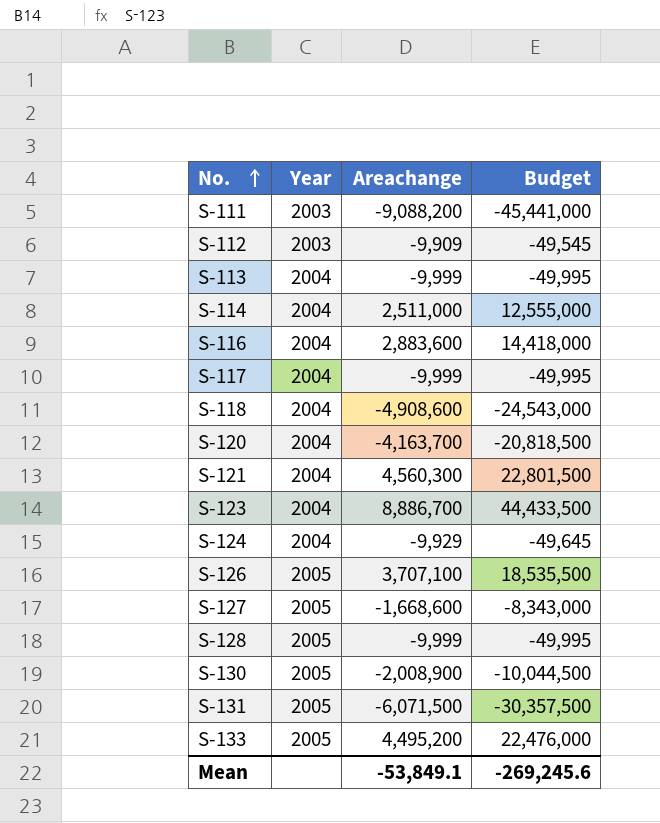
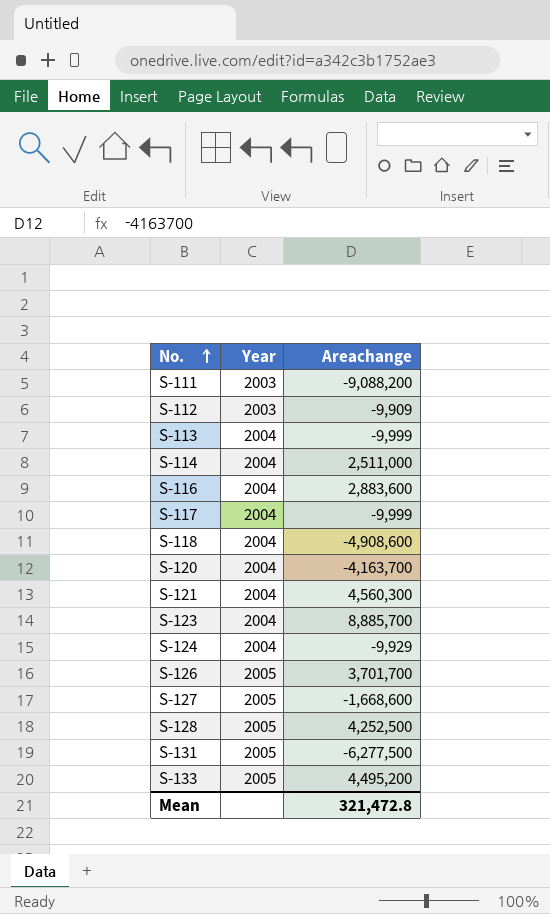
column Budget | formula: [Areachange] * 5 -> none
row S-130: 2005 | -2,008,900 | -10,044,500 -> none
S-123 | Areachange: 8,886,700 -> 8,885,700
S-126 | Areachange: 3,707,100 -> 3,701,700
S-128 | Areachange: -9,999 -> 4,252,500
S-131 | Areachange: -6,071,500 -> -6,277,500
Mean | Areachange: -53,849.1 -> 321,472.8

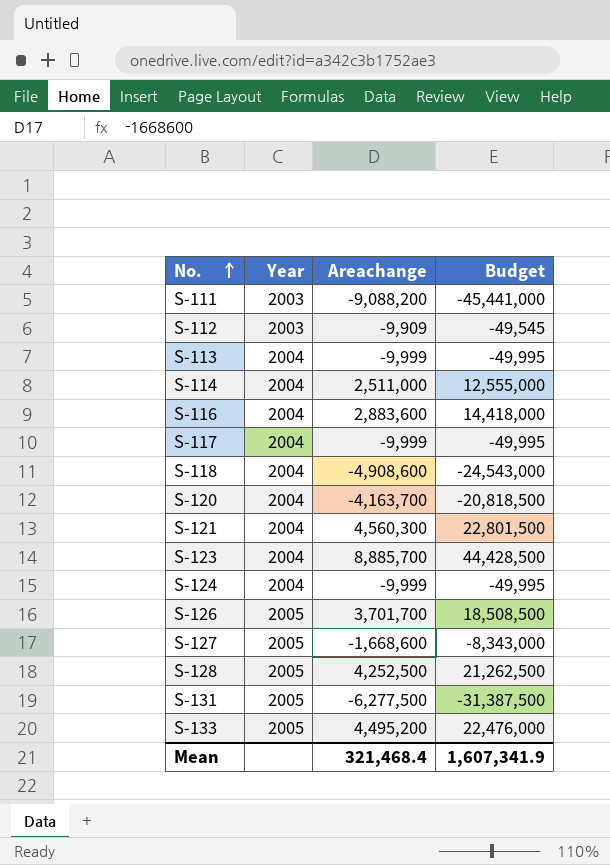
column Budget | formula: none -> [Areachange] * 5
S-124 | Areachange: -9,929 -> -9,999
Mean | Areachange: 321,472.8 -> 321,468.4

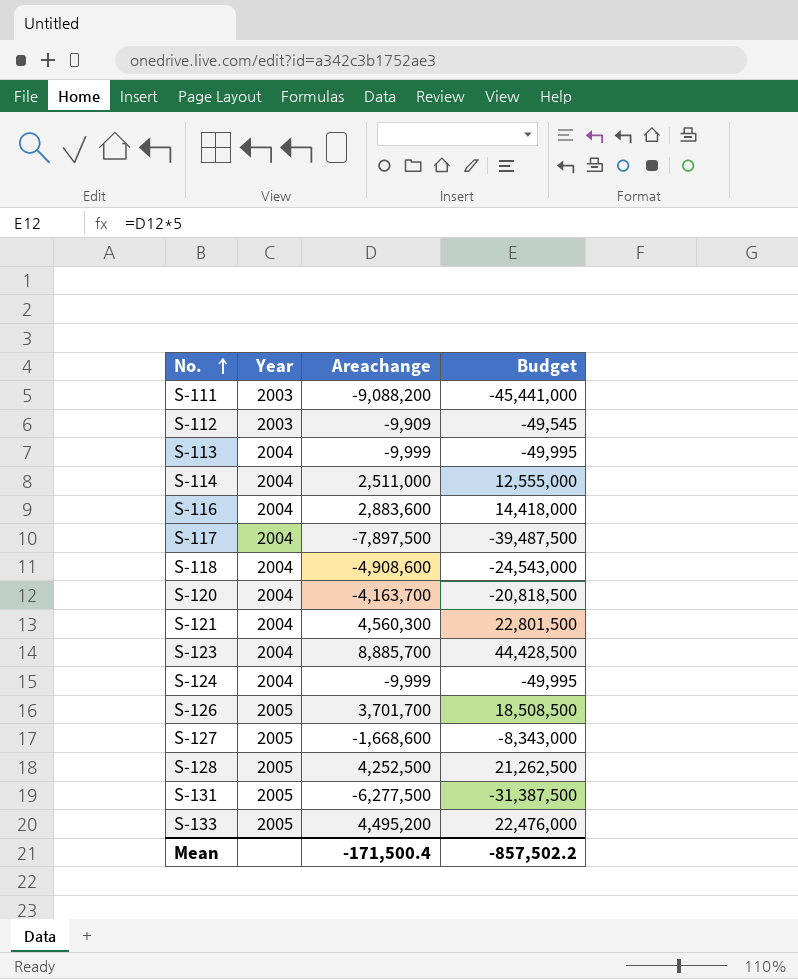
S-117 | Areachange: -9,999 -> -7,897,500
S-117 | Budget: -49,995 -> -39,487,500
Mean | Areachange: 321,468.4 -> -171,500.4
Mean | Budget: 1,607,341.9 -> -857,502.2

